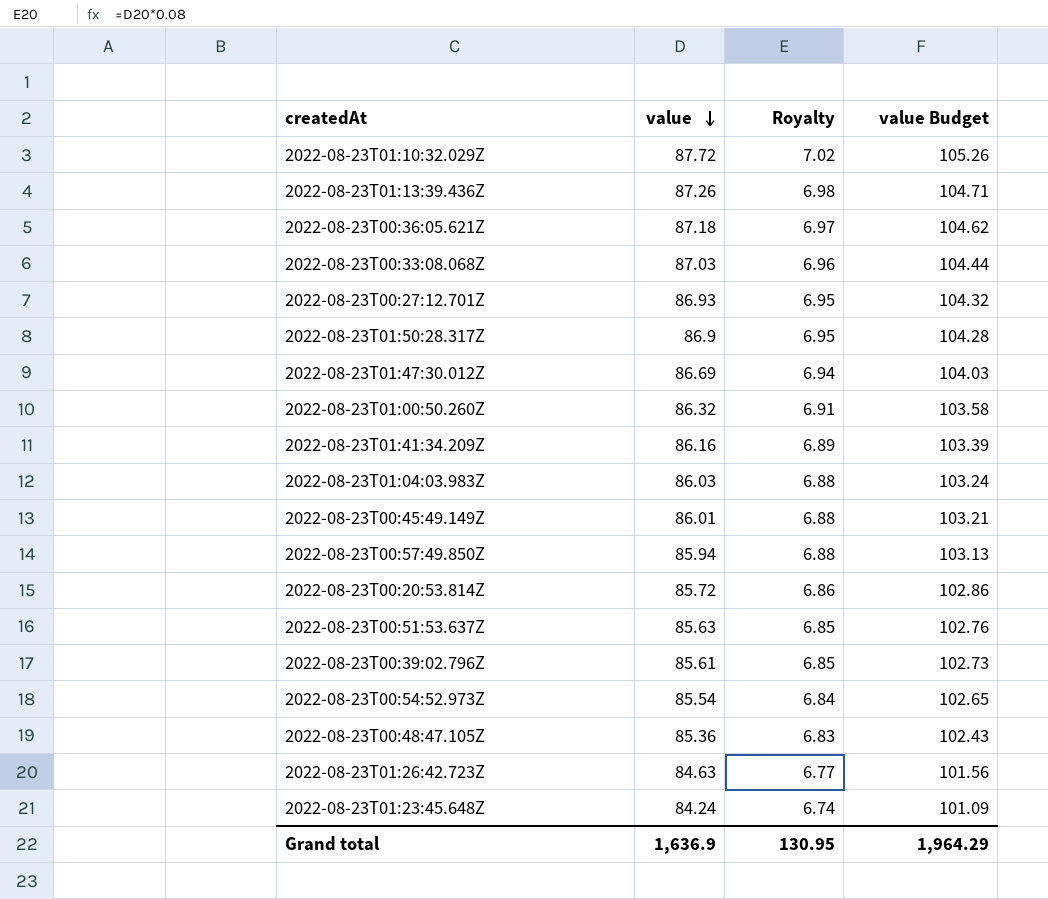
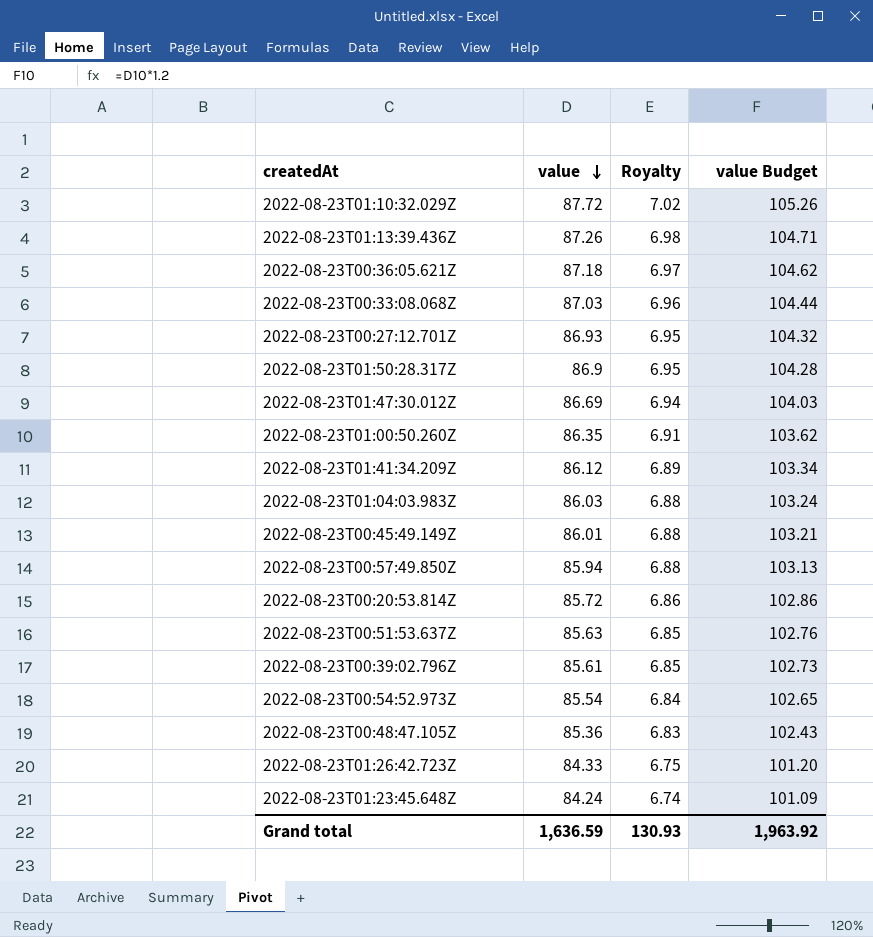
2022-08-23T01:00:50.260Z | value: 86.32 -> 86.35
2022-08-23T01:00:50.260Z | value Budget: 103.58 -> 103.62
2022-08-23T01:41:34.209Z | value: 86.16 -> 86.12
2022-08-23T01:41:34.209Z | value Budget: 103.39 -> 103.34
2022-08-23T01:26:42.723Z | value: 84.63 -> 84.33
2022-08-23T01:26:42.723Z | Royalty: 6.77 -> 6.75
2022-08-23T01:26:42.723Z | value Budget: 101.56 -> 101.20
Grand total | value: 1,636.9 -> 1,636.59
Grand total | Royalty: 130.95 -> 130.93
Grand total | value Budget: 1,964.29 -> 1,963.92

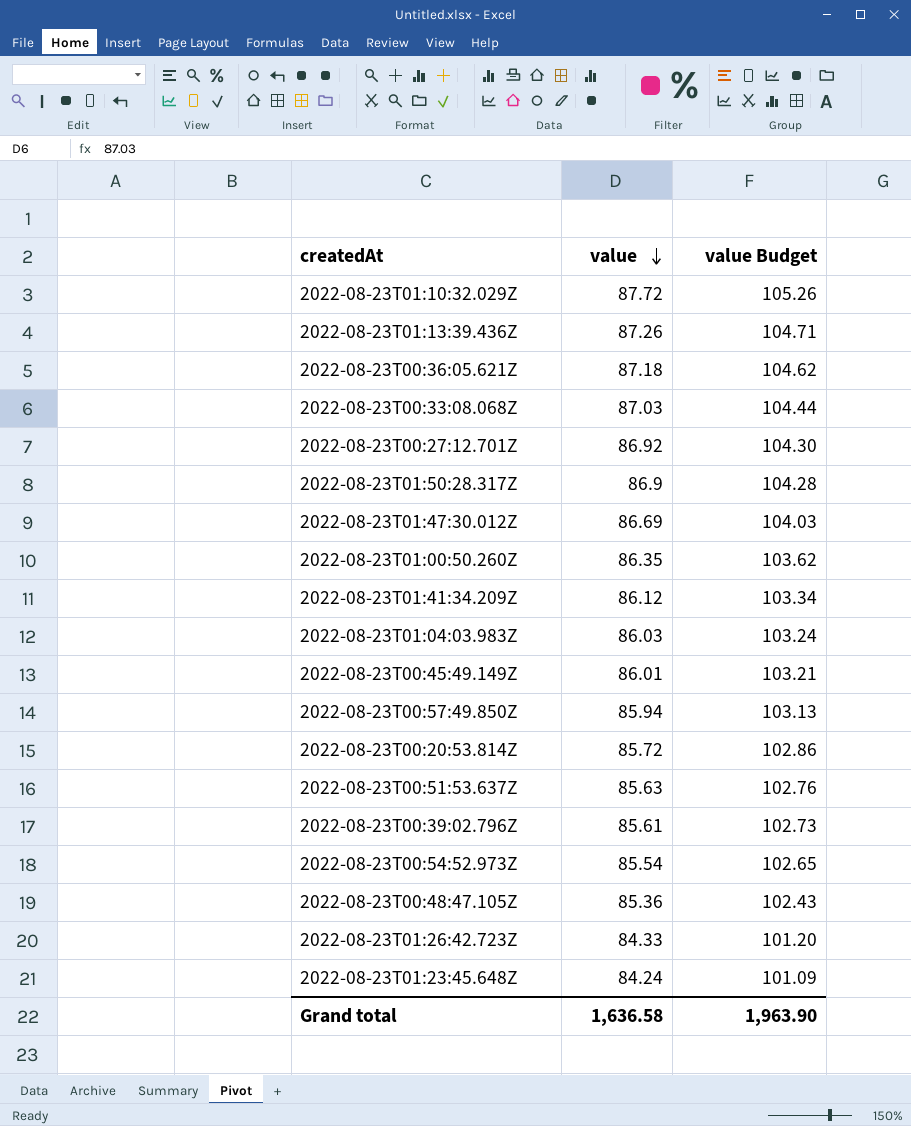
column Royalty | formula: [value] * 0.08 -> none
2022-08-23T00:27:12.701Z | value: 86.93 -> 86.92
2022-08-23T00:27:12.701Z | value Budget: 104.32 -> 104.30
Grand total | value: 1,636.59 -> 1,636.58
Grand total | value Budget: 1,963.92 -> 1,963.90

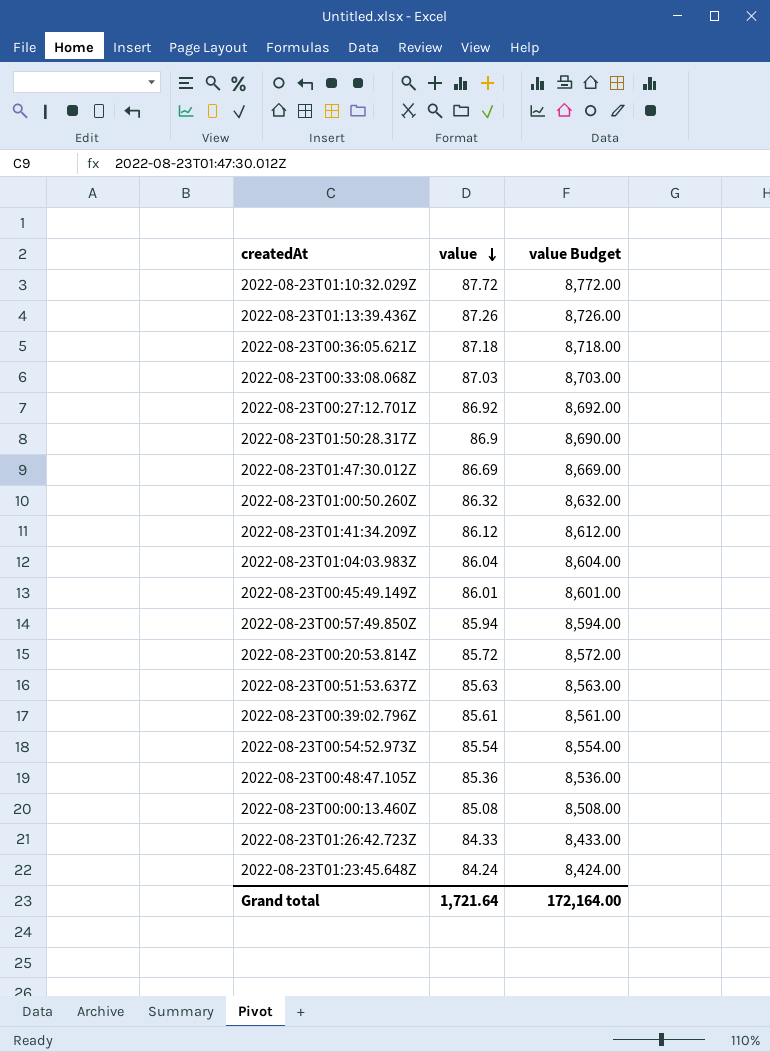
column value Budget | formula: [value] * 1.2 -> [value] * 100
2022-08-23T01:00:50.260Z | value: 86.35 -> 86.32
2022-08-23T01:04:03.983Z | value: 86.03 -> 86.04
row 2022-08-23T00:00:13.460Z: none -> 85.08 | 8,508.00
Grand total | value: 1,636.58 -> 1,721.64
Grand total | value Budget: 1,963.90 -> 172,164.00

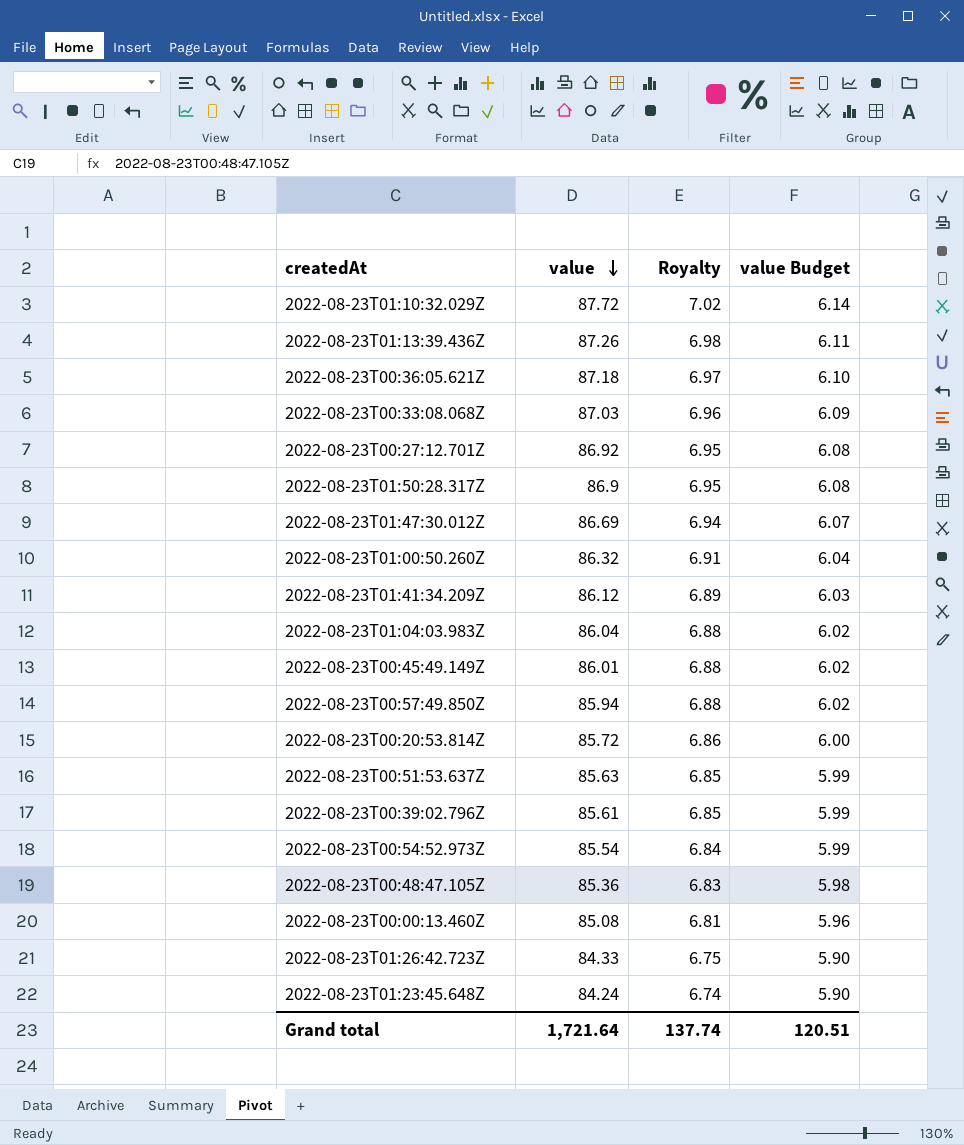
column Royalty | formula: none -> [value] * 0.08
column value Budget | formula: [value] * 100 -> [value] * 0.07
Grand total | value Budget: 172,164.00 -> 120.51

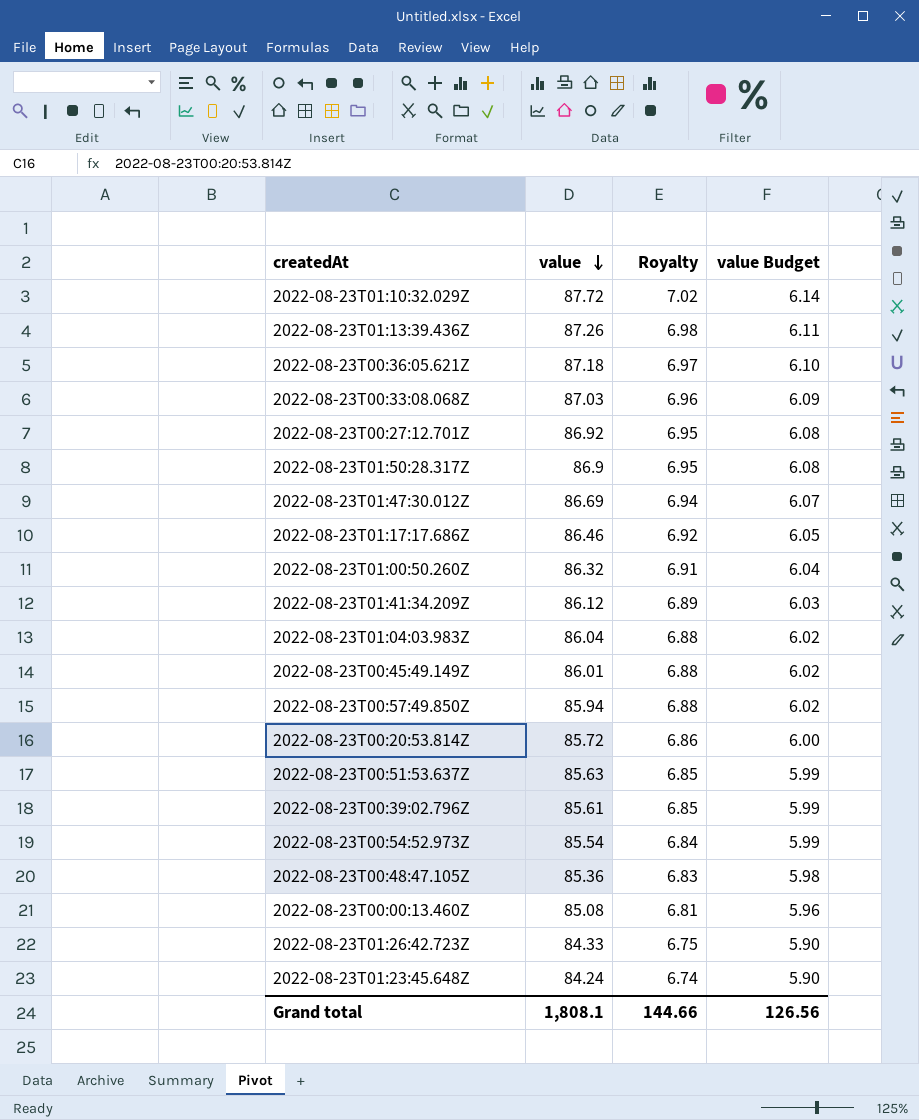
row 2022-08-23T01:17:17.686Z: none -> 86.46 | 6.92 | 6.05
Grand total | value: 1,721.64 -> 1,808.1
Grand total | Royalty: 137.74 -> 144.66
Grand total | value Budget: 120.51 -> 126.56

